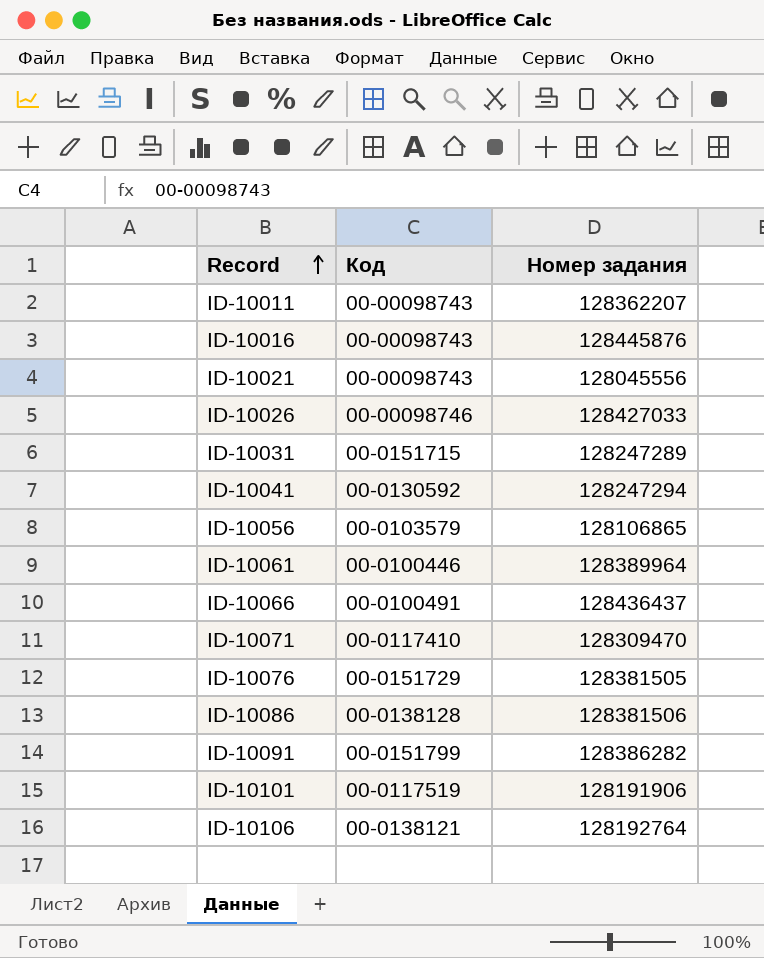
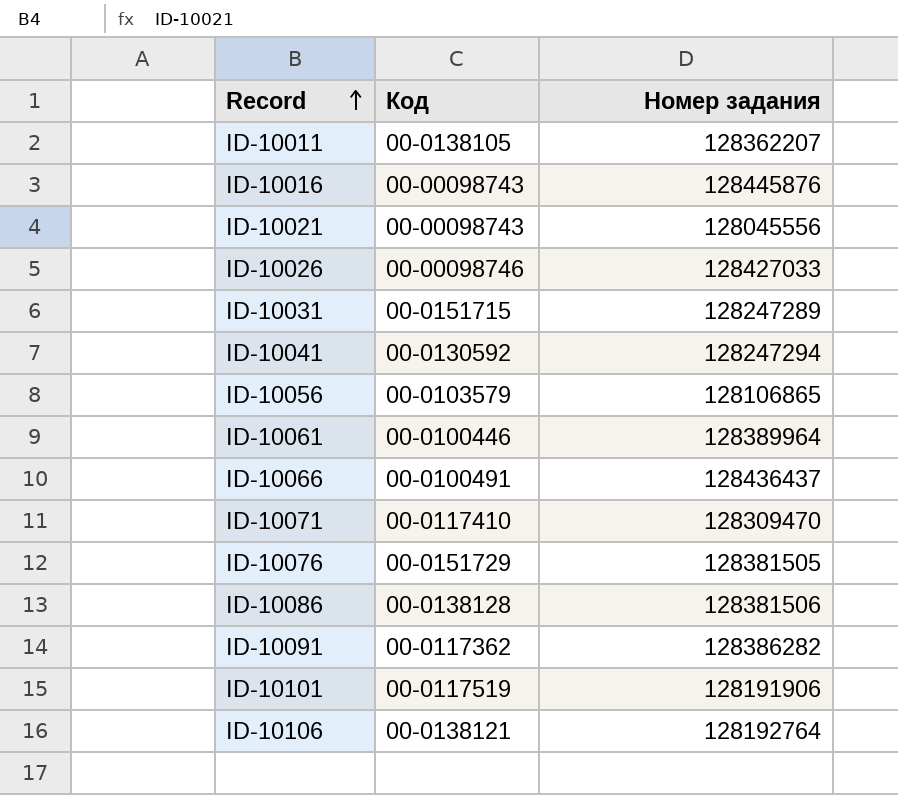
ID-10011 | Код: 00-00098743 -> 00-0138105
ID-10091 | Код: 00-0151799 -> 00-0117362

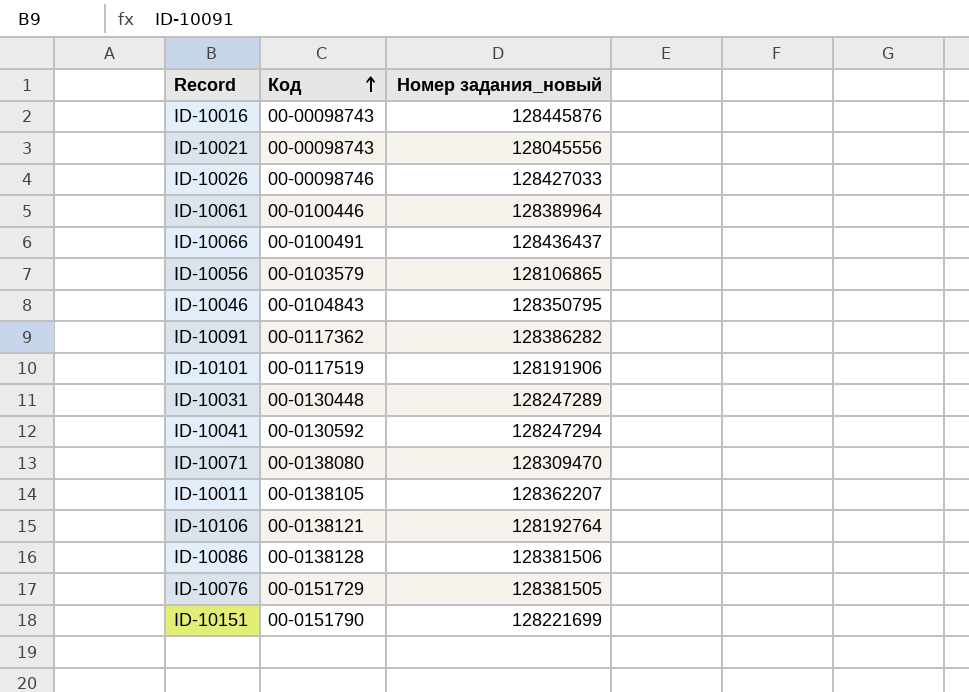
row order: Record ascending -> Код ascending
column name: Номер задания -> Номер задания_новый
row ID-10046: none -> 00-0104843 | 128350795
ID-10031 | Код: 00-0151715 -> 00-0130448
ID-10071 | Код: 00-0117410 -> 00-0138080
row ID-10151: none -> 00-0151790 | 128221699

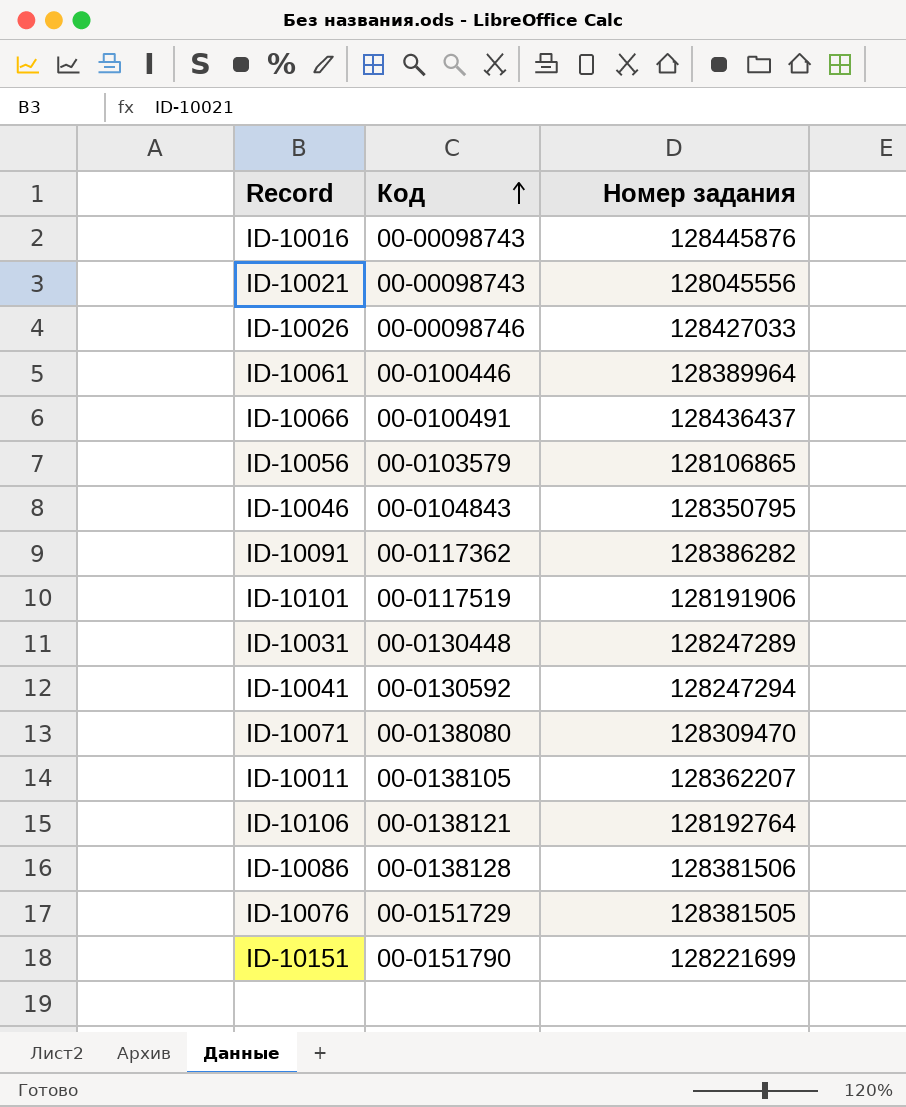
column name: Номер задания_новый -> Номер задания

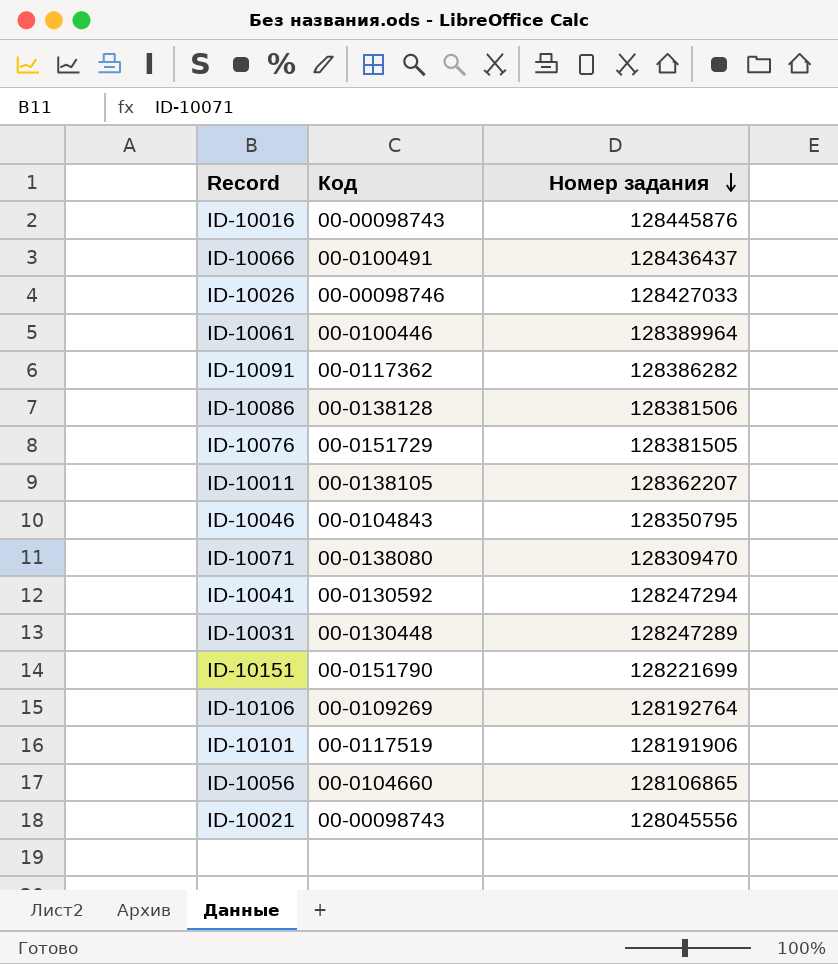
row order: Код ascending -> Номер задания descending
ID-10106 | Код: 00-0138121 -> 00-0109269
ID-10056 | Код: 00-0103579 -> 00-0104660

